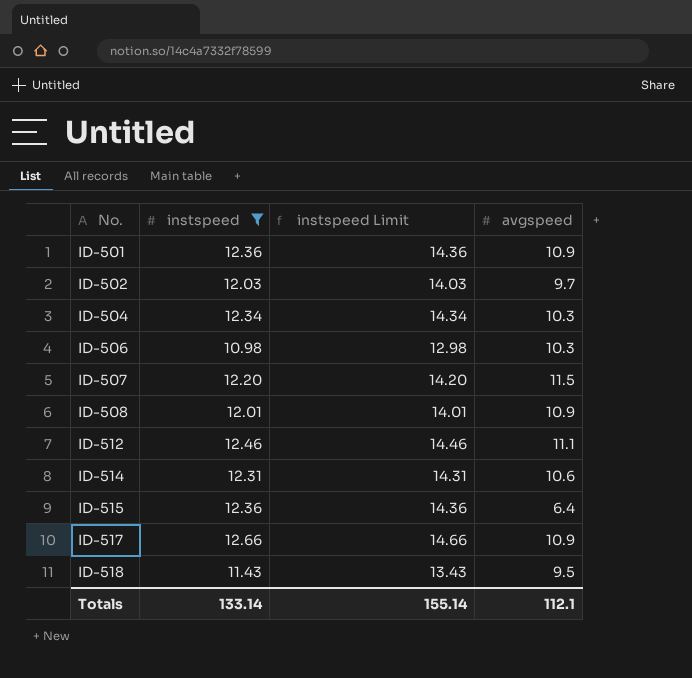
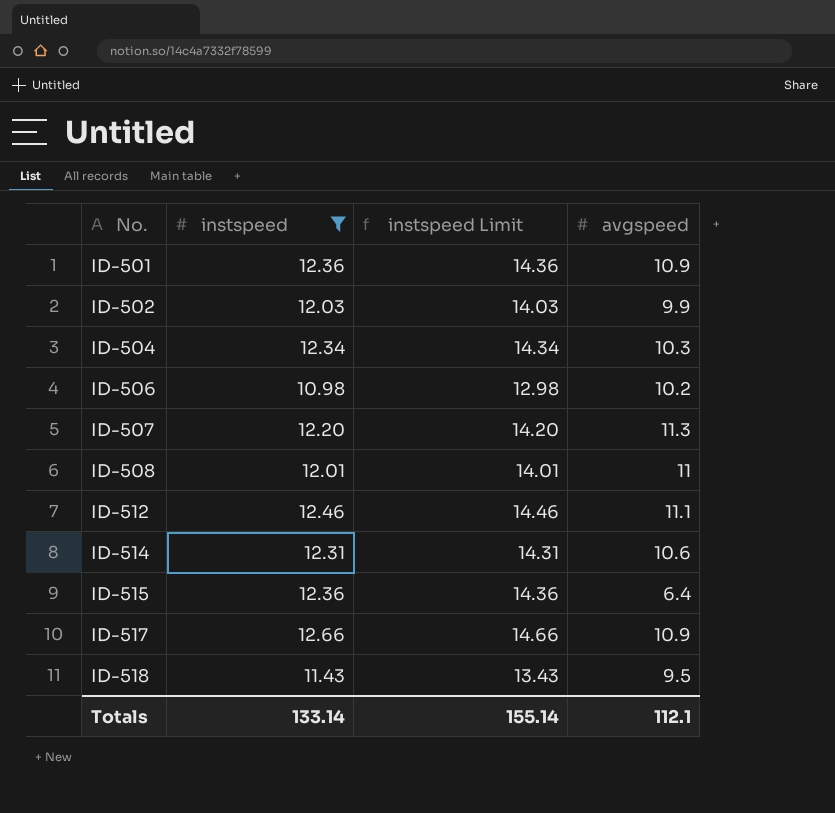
ID-502 | avgspeed: 9.7 -> 9.9
ID-506 | avgspeed: 10.3 -> 10.2
ID-507 | avgspeed: 11.5 -> 11.3
ID-508 | avgspeed: 10.9 -> 11

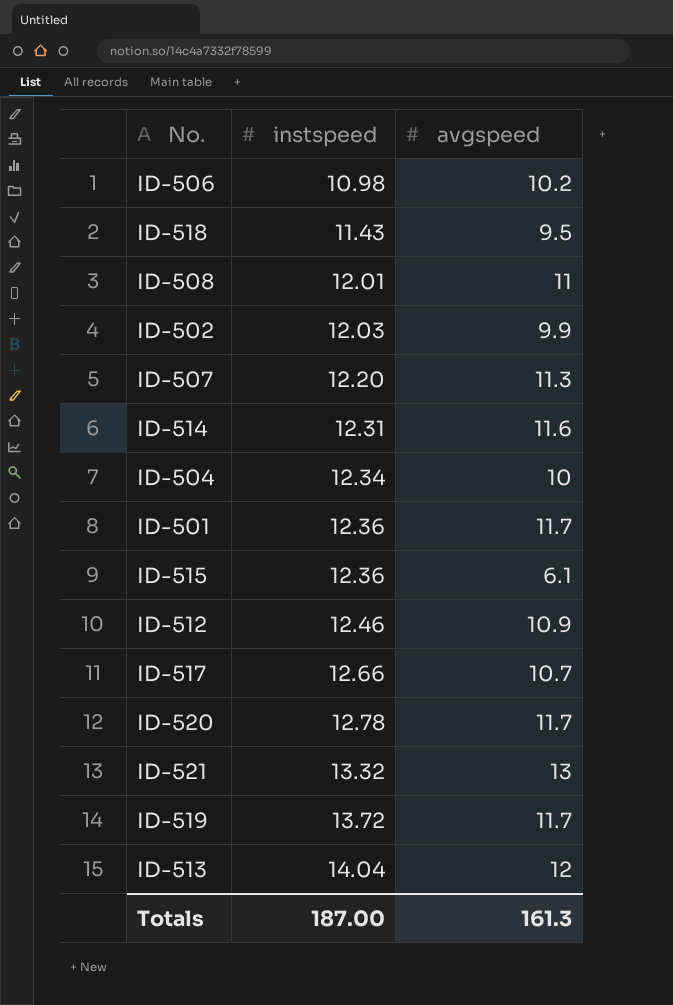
filter: instspeed <= 12.66 -> none
row order: No. ascending -> instspeed ascending
column instspeed Limit | formula: [instspeed] + 2 -> none
ID-514 | avgspeed: 10.6 -> 11.6
ID-504 | avgspeed: 10.3 -> 10
ID-501 | avgspeed: 10.9 -> 11.7
ID-515 | avgspeed: 6.4 -> 6.1
ID-512 | avgspeed: 11.1 -> 10.9
ID-517 | avgspeed: 10.9 -> 10.7
Totals | instspeed: 133.14 -> 187.00
Totals | avgspeed: 112.1 -> 161.3

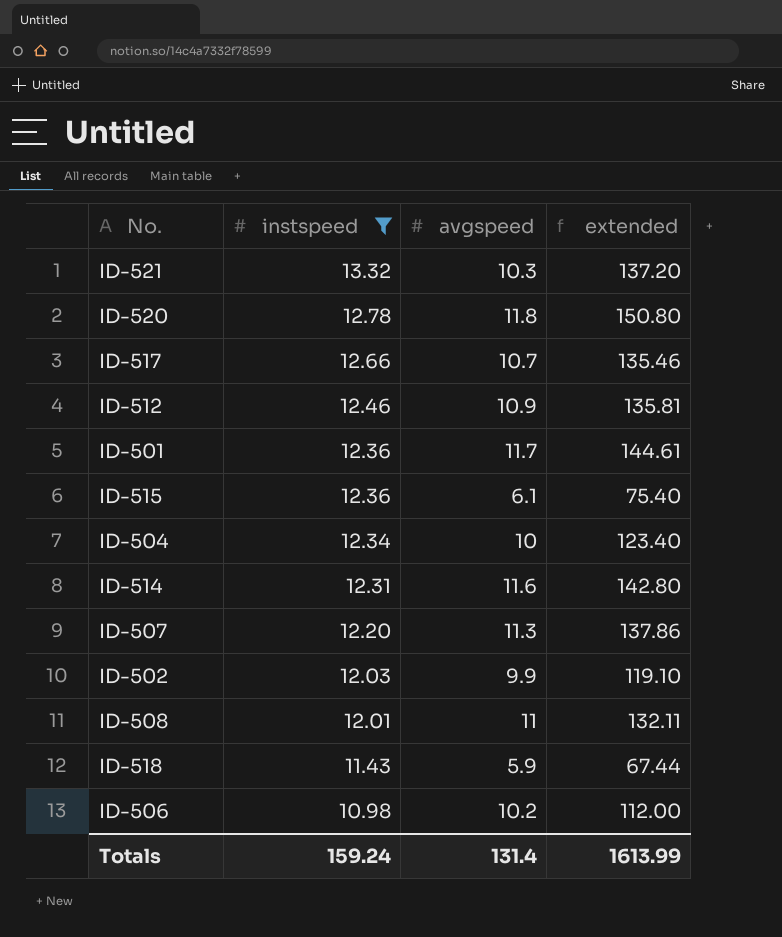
filter: none -> instspeed <= 13.32
row order: instspeed ascending -> instspeed descending
column extended | formula: none -> [instspeed] * [avgspeed]
ID-521 | avgspeed: 13 -> 10.3
ID-520 | avgspeed: 11.7 -> 11.8
ID-518 | avgspeed: 9.5 -> 5.9
Totals | instspeed: 187.00 -> 159.24
Totals | avgspeed: 161.3 -> 131.4

